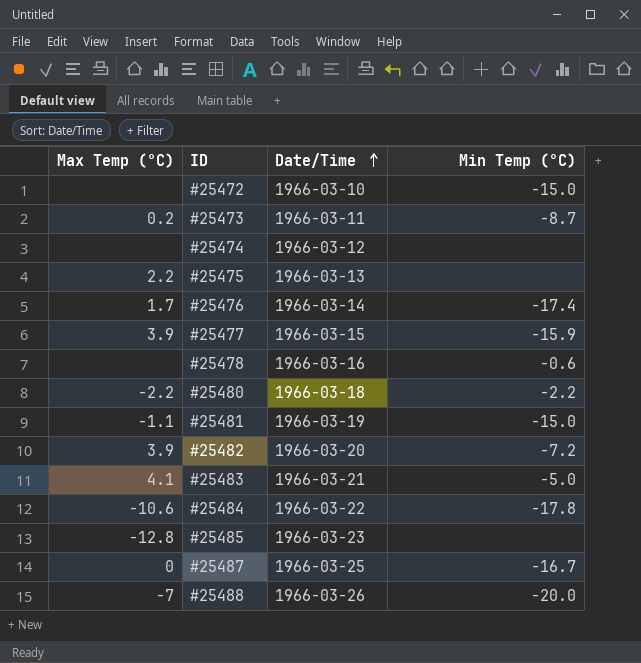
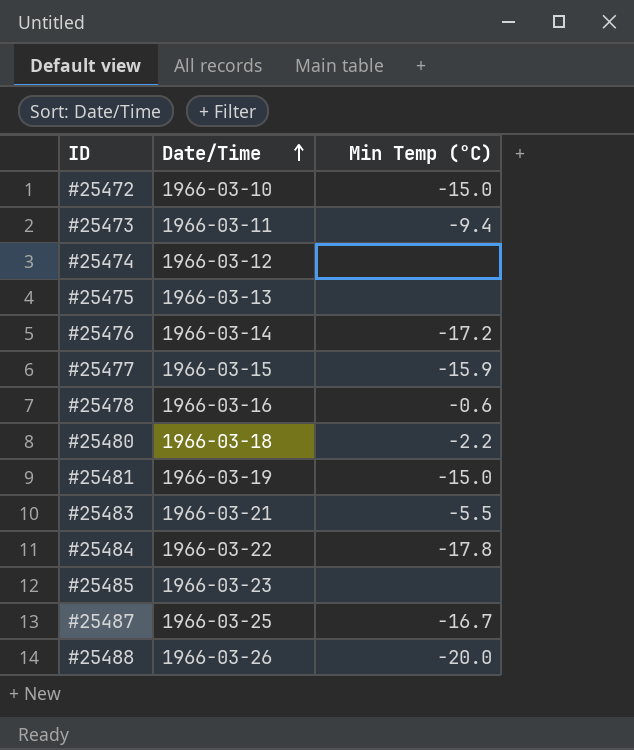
column Max Temp (°C) | position: 1 -> none
row #25482: 3.9 | 1966-03-20 | -7.2 -> none
#25473 | Min Temp (°C): -8.7 -> -9.4
#25476 | Min Temp (°C): -17.4 -> -17.2
#25483 | Min Temp (°C): -5.0 -> -5.5

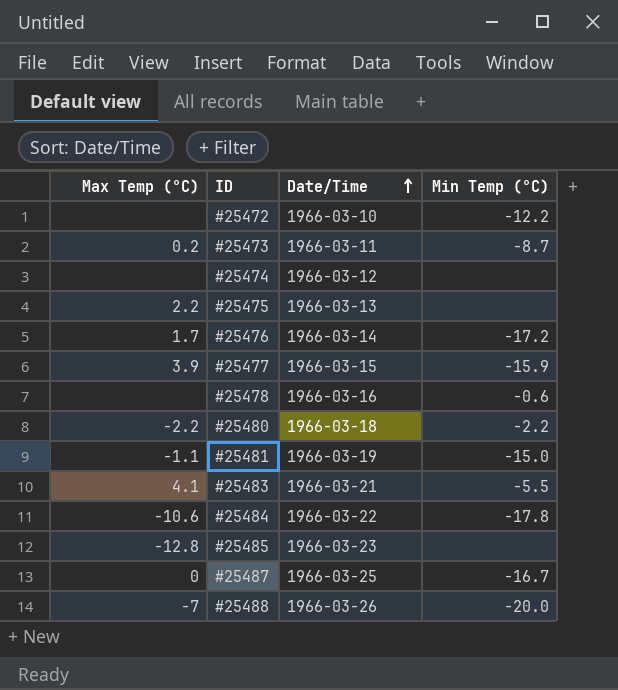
column Max Temp (°C) | position: none -> 1
#25472 | Min Temp (°C): -15.0 -> -12.2
#25473 | Min Temp (°C): -9.4 -> -8.7

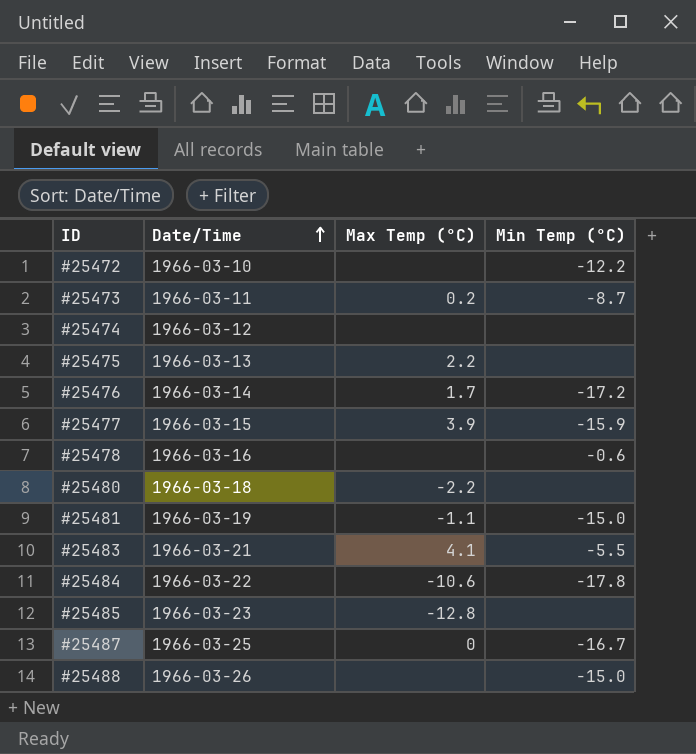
column Max Temp (°C) | position: 1 -> 3
#25480 | Min Temp (°C): -2.2 -> none
#25488 | Max Temp (°C): -7 -> none
#25488 | Min Temp (°C): -20.0 -> -15.0

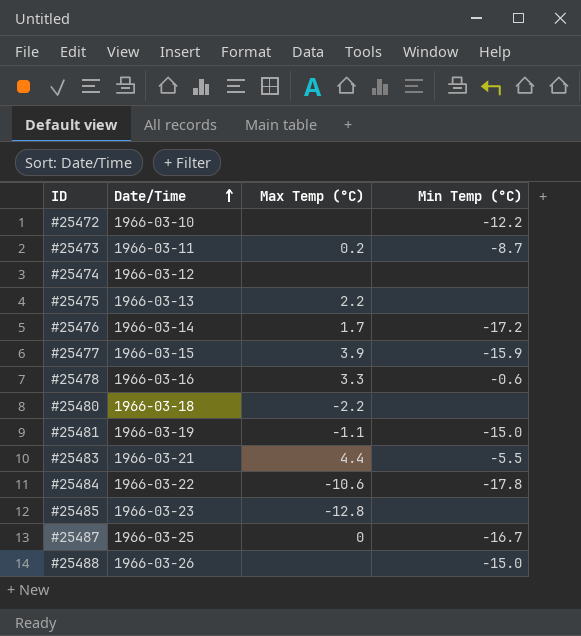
#25478 | Max Temp (°C): none -> 3.3
#25483 | Max Temp (°C): 4.1 -> 4.4

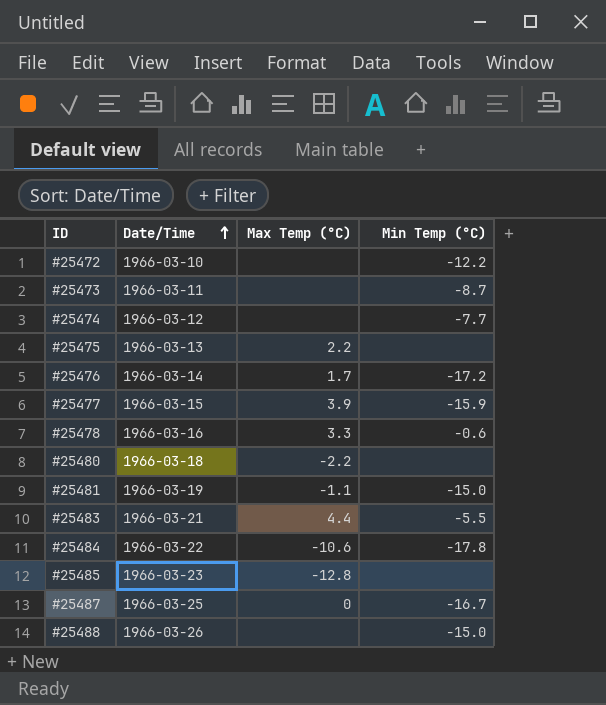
#25473 | Max Temp (°C): 0.2 -> none
#25474 | Min Temp (°C): none -> -7.7

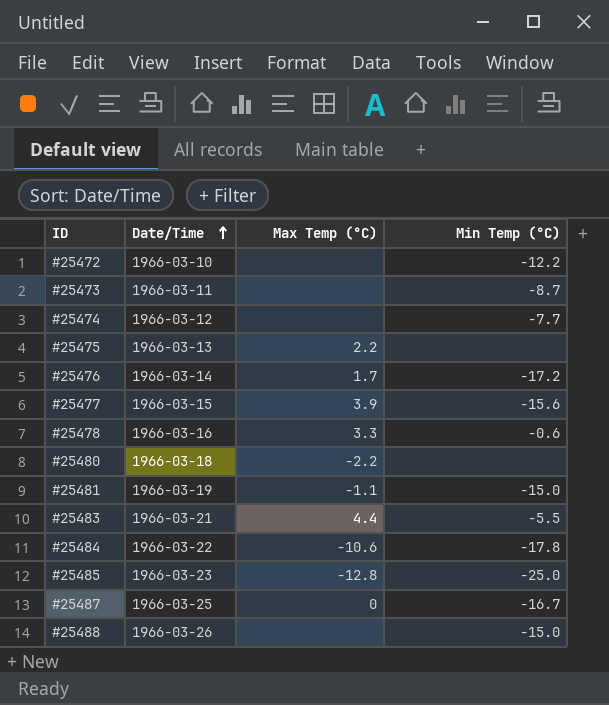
#25477 | Min Temp (°C): -15.9 -> -15.6
#25485 | Min Temp (°C): none -> -25.0

